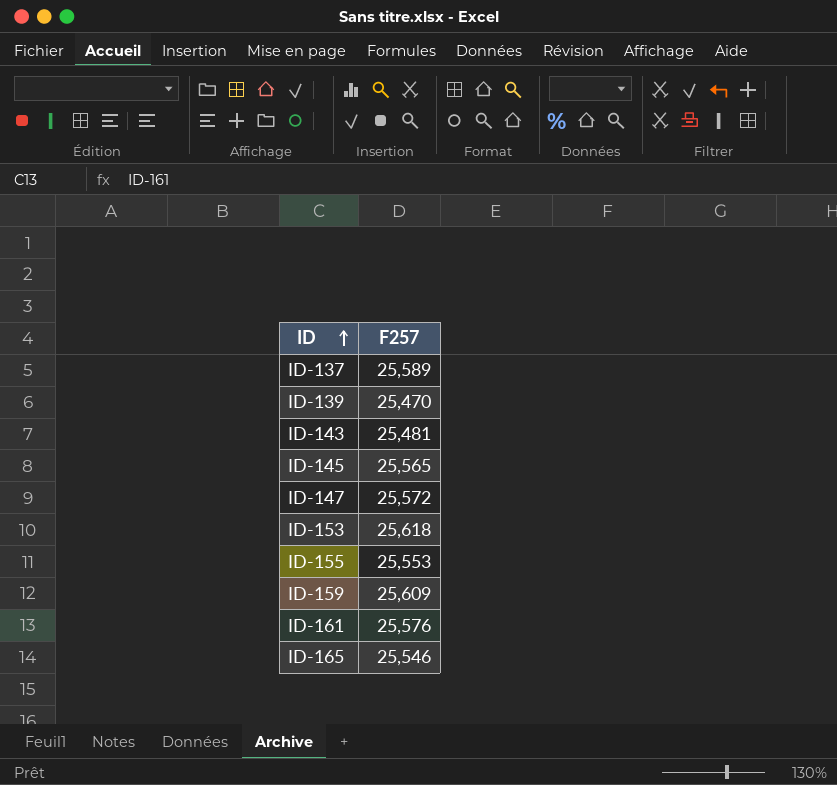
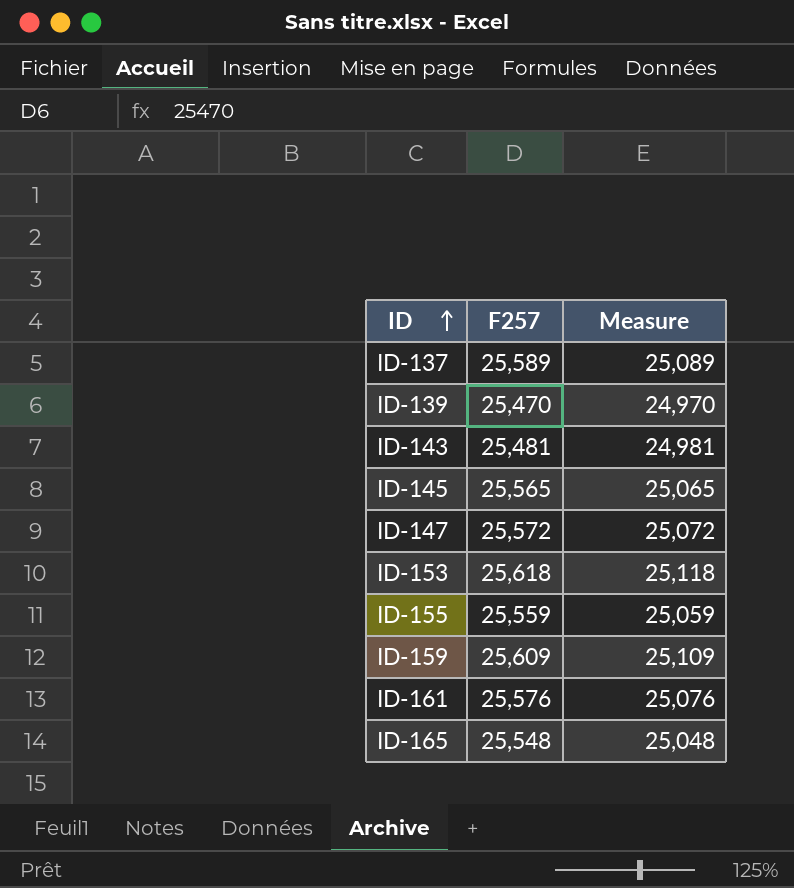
column Measure | formula: none -> [F257] - 500
ID-155 | F257: 25,553 -> 25,559
ID-165 | F257: 25,546 -> 25,548

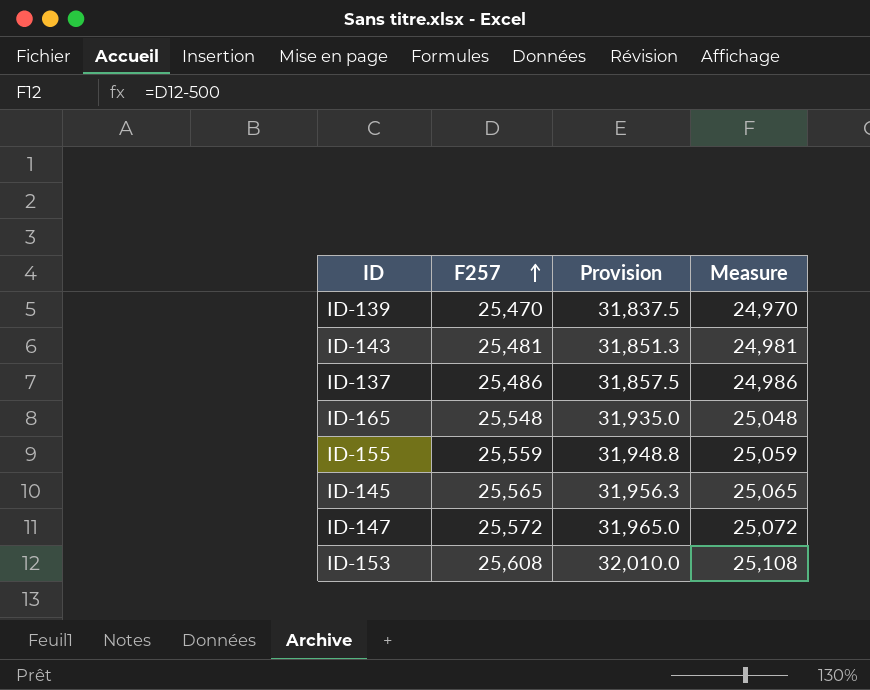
row order: ID ascending -> F257 ascending
column Provision | formula: none -> [F257] * 1.25
row ID-159: 25,609 | 25,109 -> none
row ID-161: 25,576 | 25,076 -> none
ID-137 | F257: 25,589 -> 25,486
ID-137 | Measure: 25,089 -> 24,986
ID-153 | F257: 25,618 -> 25,608
ID-153 | Measure: 25,118 -> 25,108

